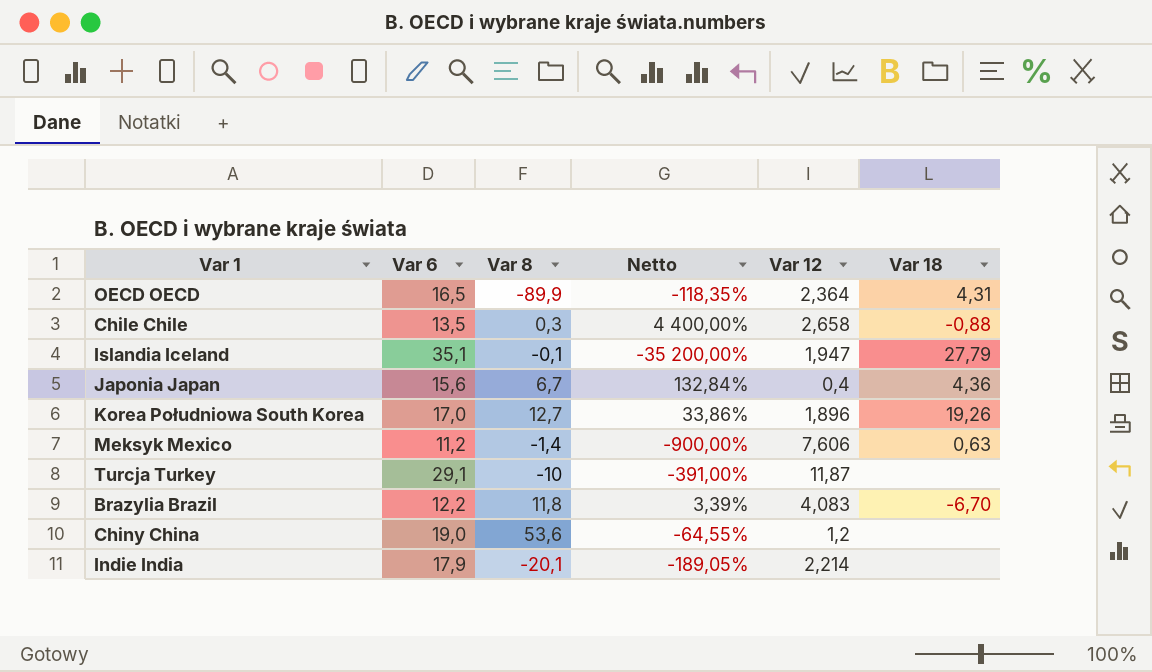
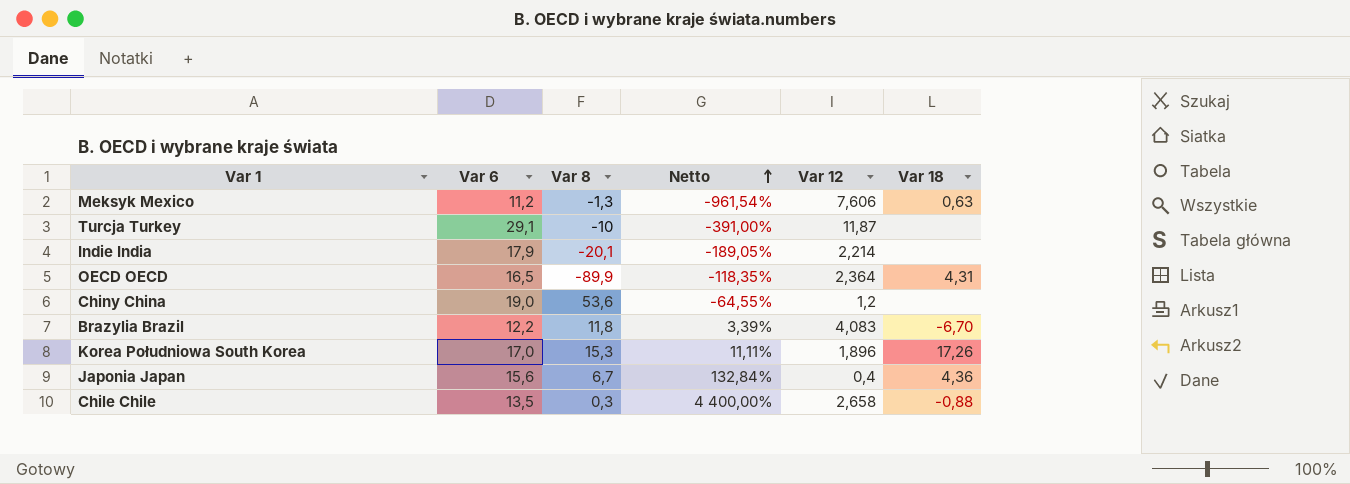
row order: none -> Netto ascending
row Islandia Iceland: 35,1 | -0,1 | -35 200,00% | 1,947 | 27,79 -> none
Meksyk Mexico | Var 8: -1,4 -> -1,3
Meksyk Mexico | Netto: -900,00% -> -961,54%
Korea Południowa South Korea | Var 8: 12,7 -> 15,3
Korea Południowa South Korea | Netto: 33,86% -> 11,11%
Korea Południowa South Korea | Var 18: 19,26 -> 17,26

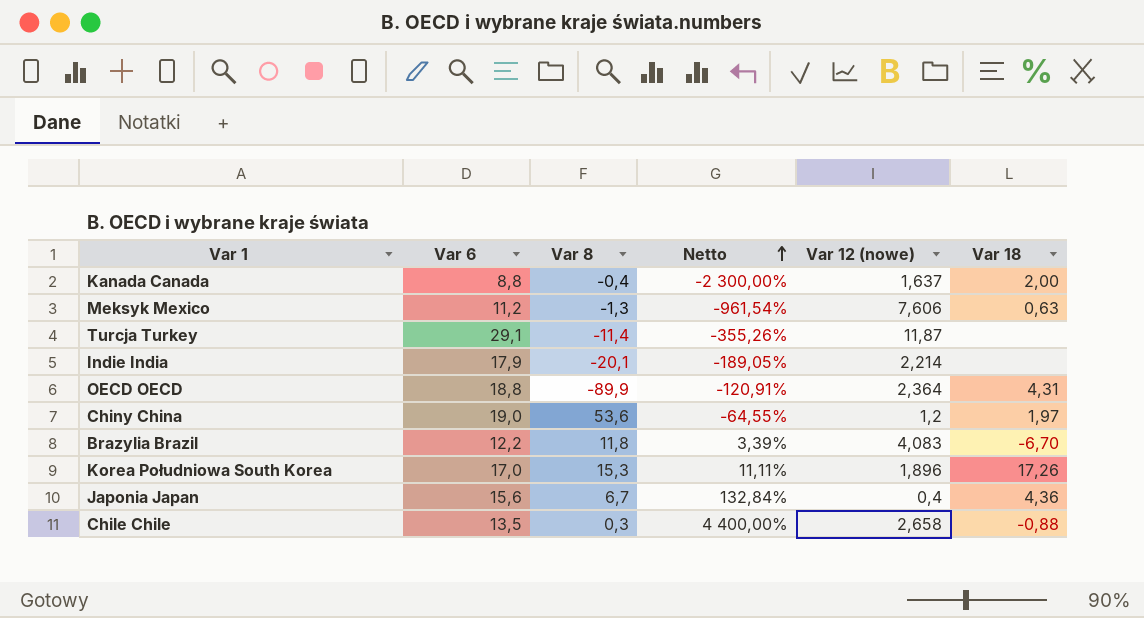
column name: Var 12 -> Var 12 (nowe)
row Kanada Canada: none -> 8,8 | -0,4 | -2 300,00% | 1,637 | 2,00
Turcja Turkey | Var 8: -10 -> -11,4
Turcja Turkey | Netto: -391,00% -> -355,26%
OECD OECD | Var 6: 16,5 -> 18,8
OECD OECD | Netto: -118,35% -> -120,91%
Chiny China | Var 18: none -> 1,97

